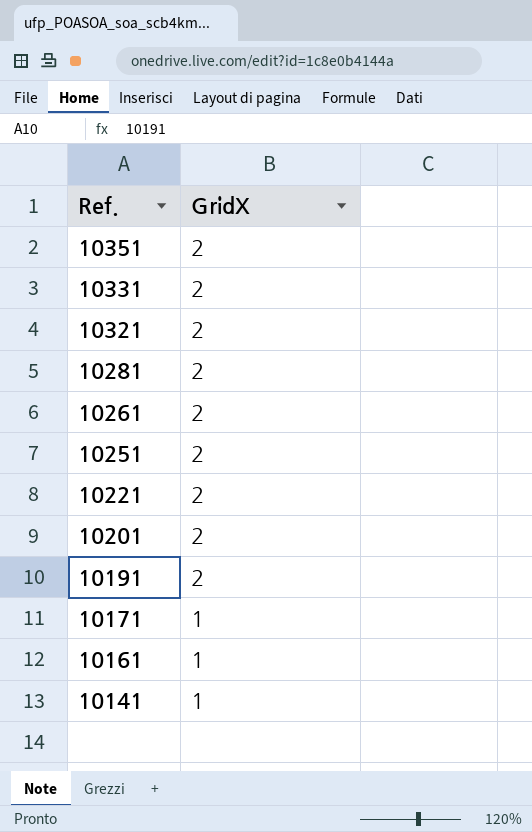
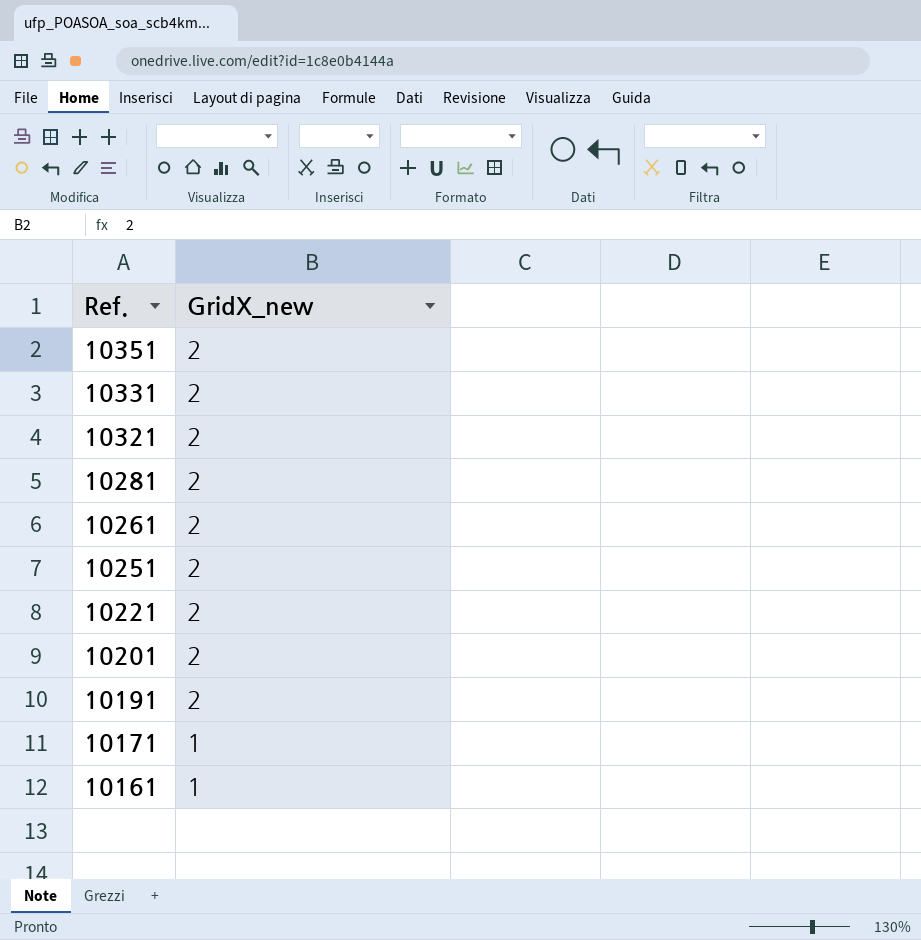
column name: GridX -> GridX_new
row 10141: 1 -> none

